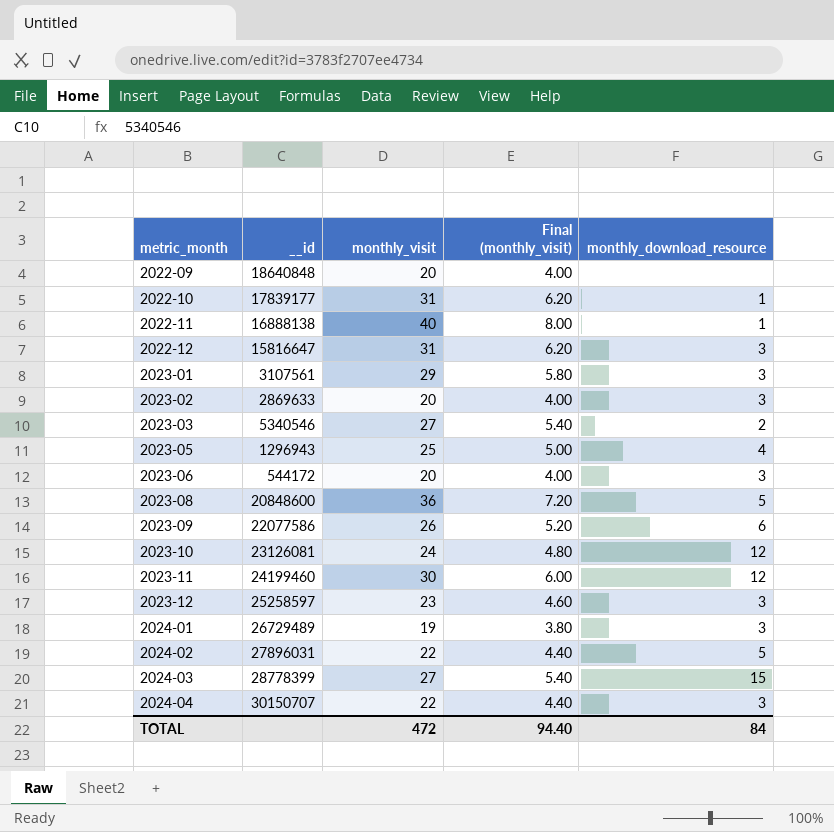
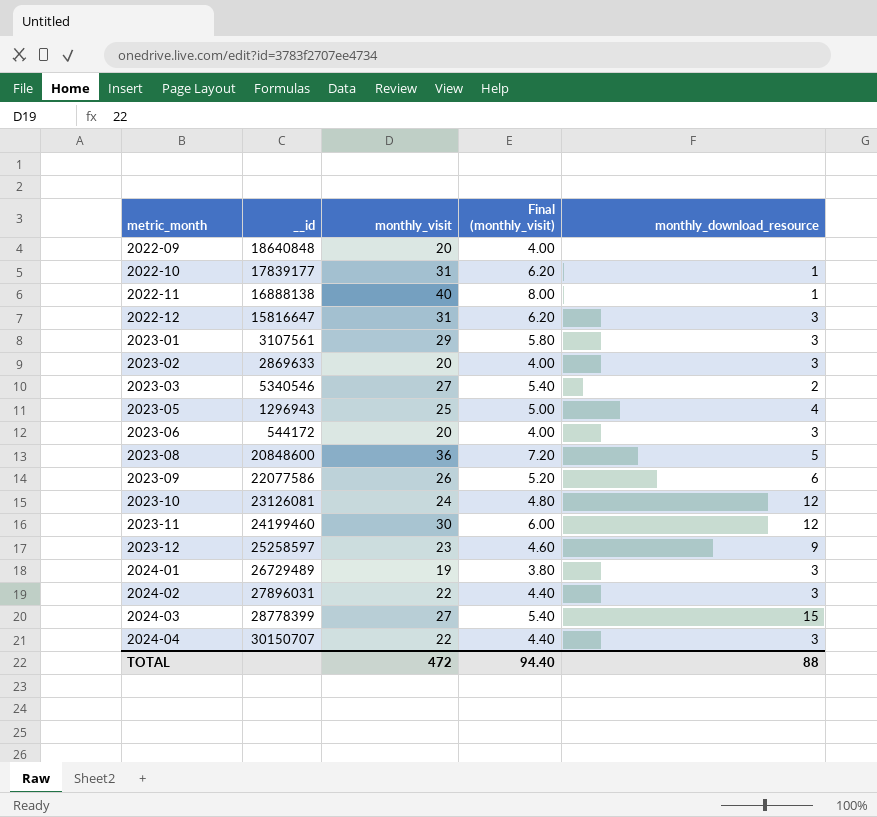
2023-12 | monthly_download_resource: 3 -> 9
2024-02 | monthly_download_resource: 5 -> 3
TOTAL | monthly_download_resource: 84 -> 88

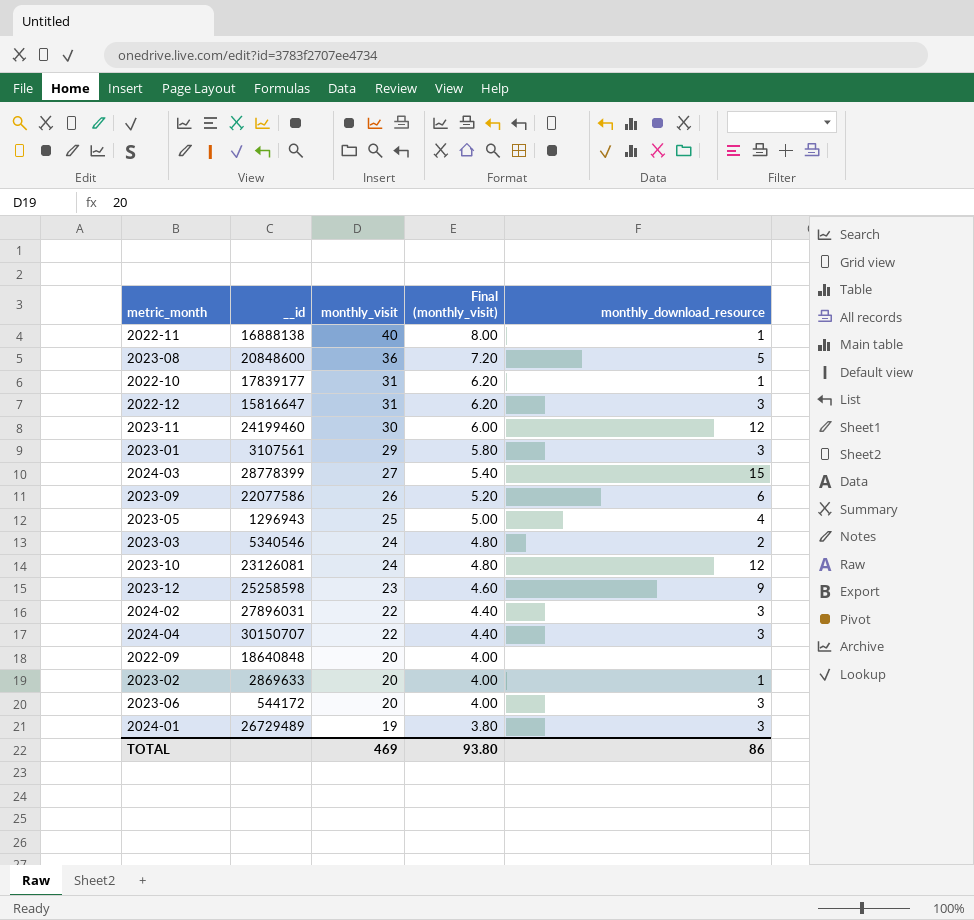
row order: metric_month ascending -> monthly_visit descending
2023-03 | monthly_visit: 27 -> 24
2023-03 | Final (monthly_visit): 5.40 -> 4.80
2023-12 | __id: 25258597 -> 25258598
2023-02 | monthly_download_resource: 3 -> 1
TOTAL | monthly_visit: 472 -> 469
TOTAL | Final (monthly_visit): 94.40 -> 93.80
TOTAL | monthly_download_resource: 88 -> 86

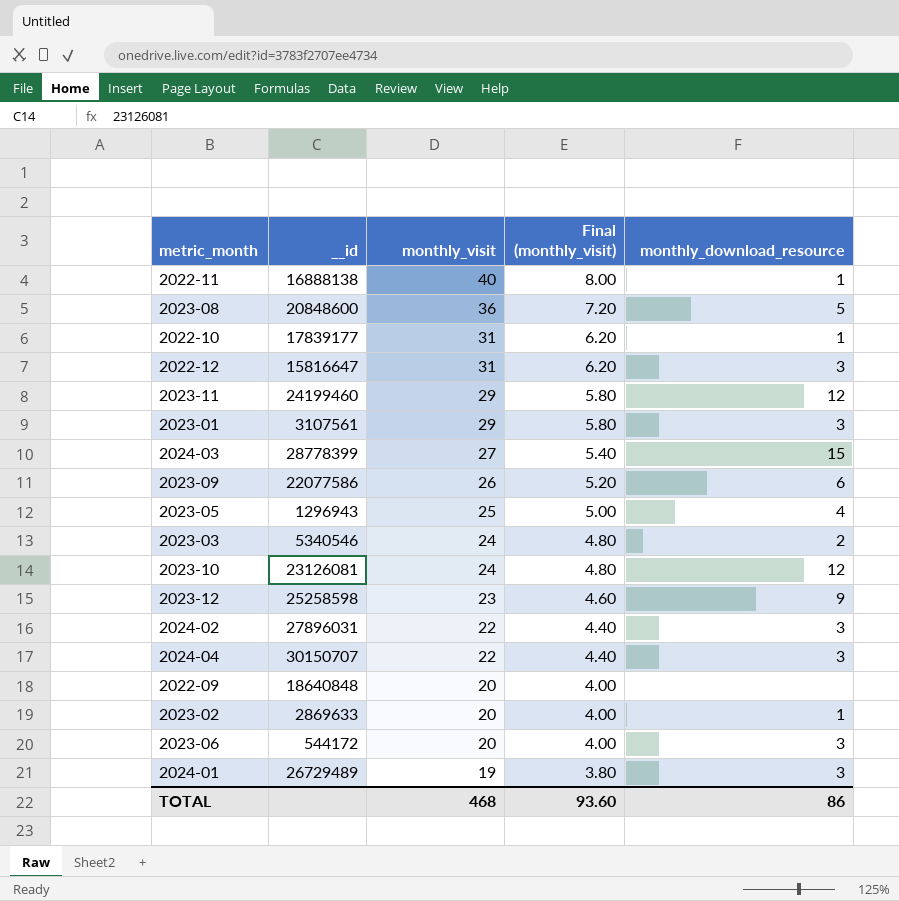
2023-11 | monthly_visit: 30 -> 29
2023-11 | Final (monthly_visit): 6.00 -> 5.80
TOTAL | monthly_visit: 469 -> 468
TOTAL | Final (monthly_visit): 93.80 -> 93.60

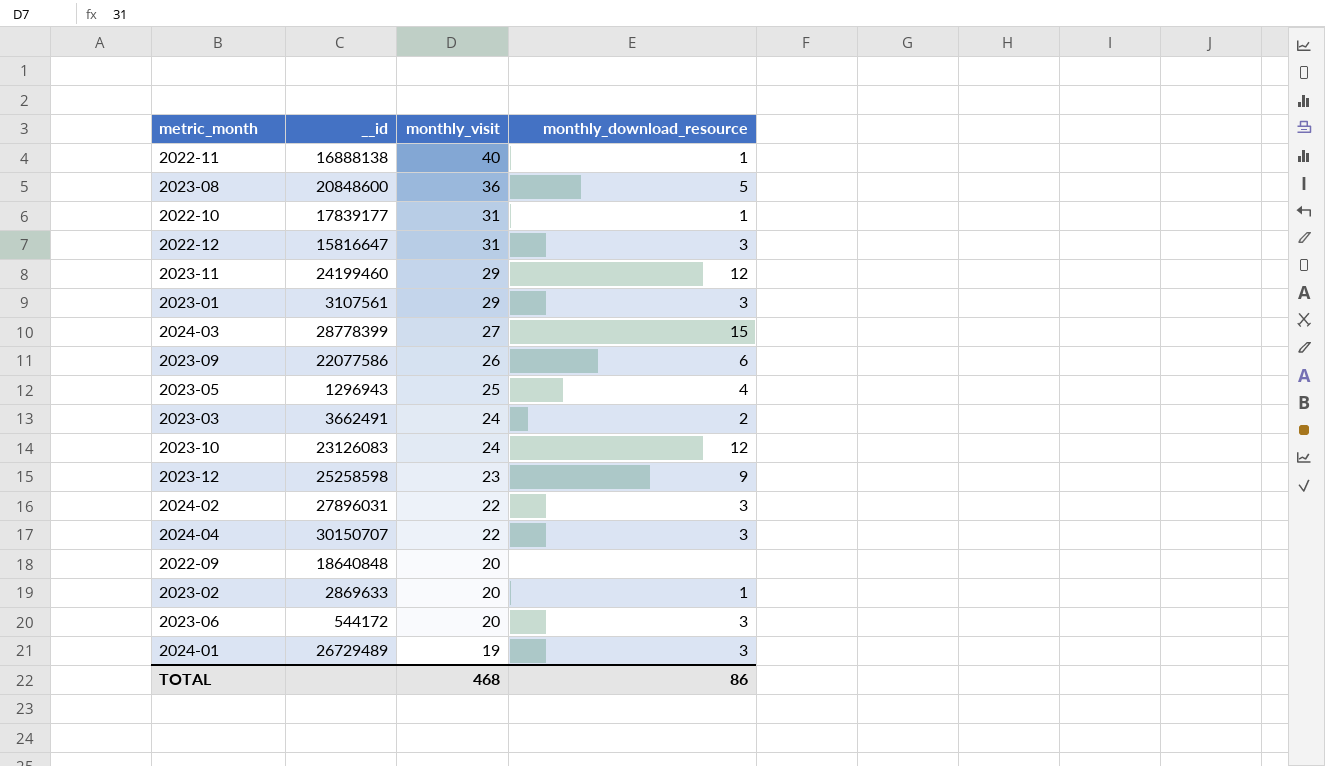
column Final (monthly_visit) | formula: [monthly_visit] * 0.2 -> none
2023-03 | __id: 5340546 -> 3662491
2023-10 | __id: 23126081 -> 23126083

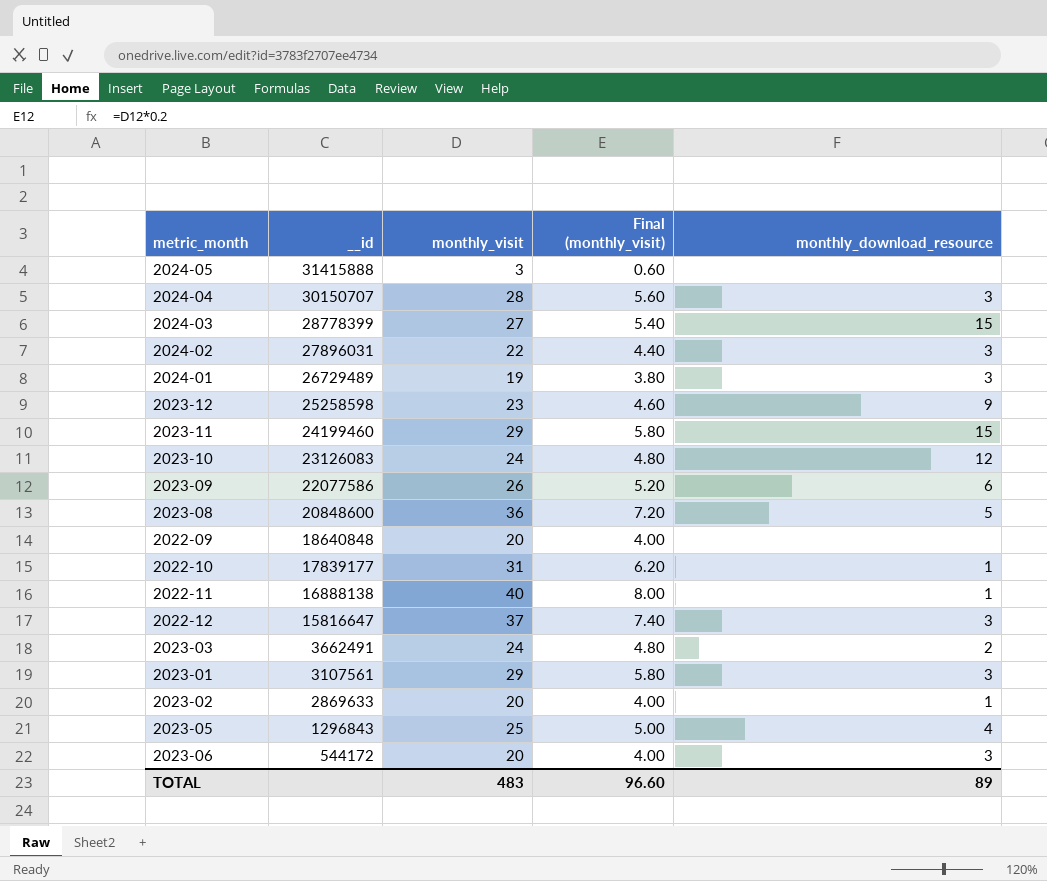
row order: monthly_visit descending -> __id descending
column Final (monthly_visit) | formula: none -> [monthly_visit] * 0.2
row 2024-05: none -> 31415888 | 3 | 0.60 | none
2024-04 | monthly_visit: 22 -> 28
2023-11 | monthly_download_resource: 12 -> 15
2022-12 | monthly_visit: 31 -> 37
2023-05 | __id: 1296943 -> 1296843
TOTAL | monthly_visit: 468 -> 483
TOTAL | monthly_download_resource: 86 -> 89

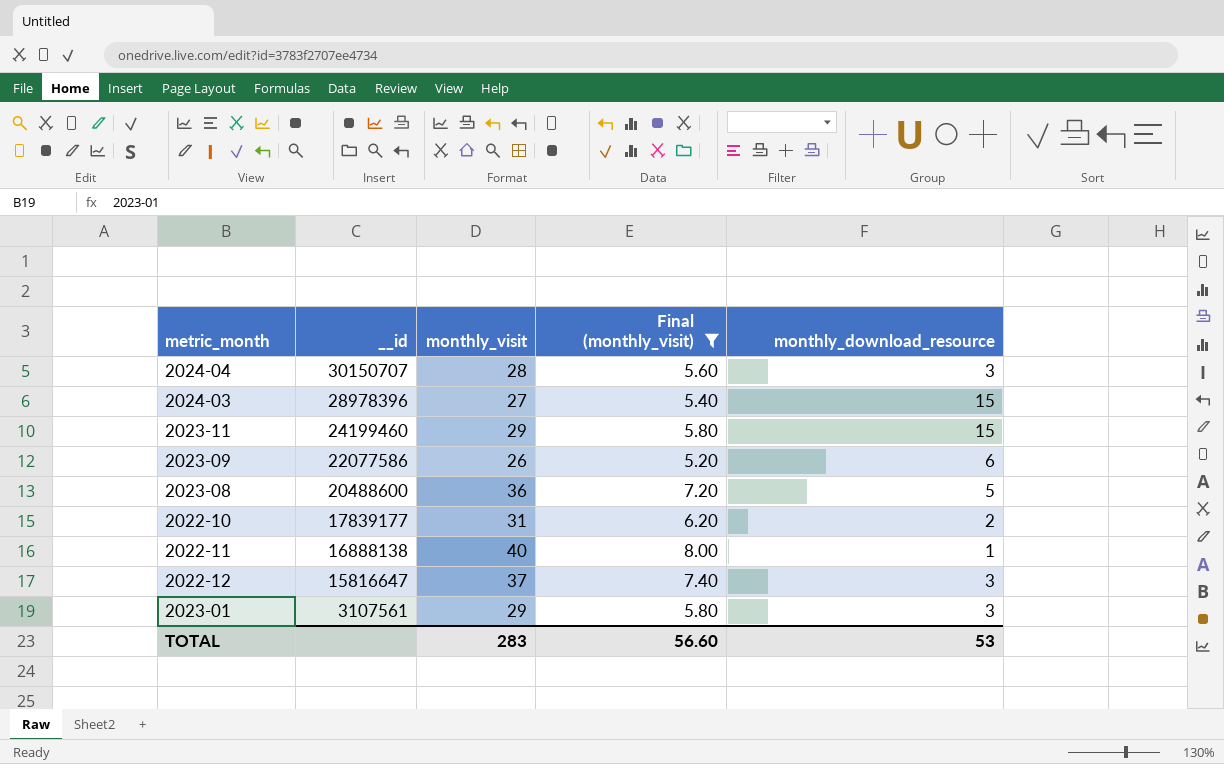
filter: none -> Final (monthly_visit) >= 5.20
2024-03 | __id: 28778399 -> 28978396
2023-08 | __id: 20848600 -> 20488600
2022-10 | monthly_download_resource: 1 -> 2
TOTAL | monthly_visit: 483 -> 283
TOTAL | Final (monthly_visit): 96.60 -> 56.60
TOTAL | monthly_download_resource: 89 -> 53

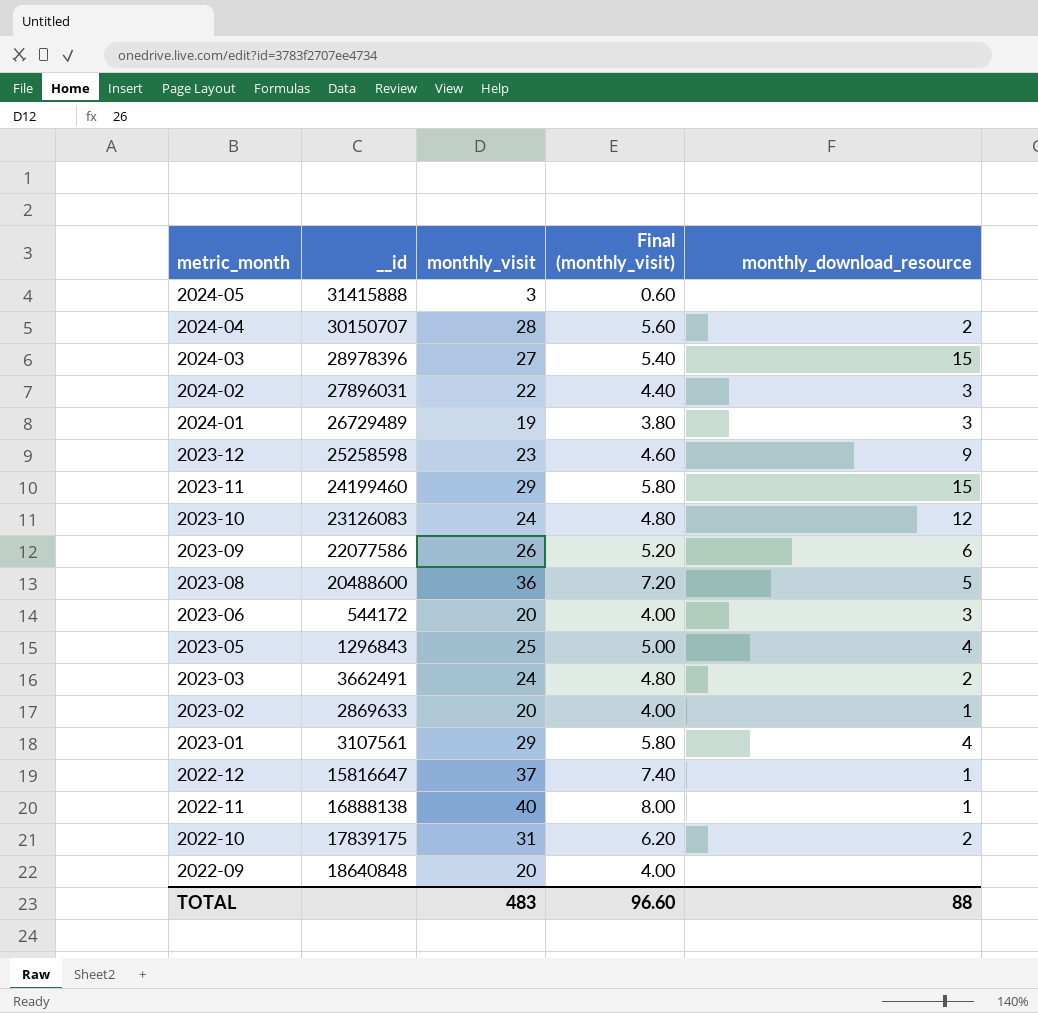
filter: Final (monthly_visit) >= 5.20 -> none
row order: __id descending -> metric_month descending
2024-04 | monthly_download_resource: 3 -> 2
2023-01 | monthly_download_resource: 3 -> 4
2022-12 | monthly_download_resource: 3 -> 1
2022-10 | __id: 17839177 -> 17839175
TOTAL | monthly_visit: 283 -> 483
TOTAL | Final (monthly_visit): 56.60 -> 96.60
TOTAL | monthly_download_resource: 53 -> 88

